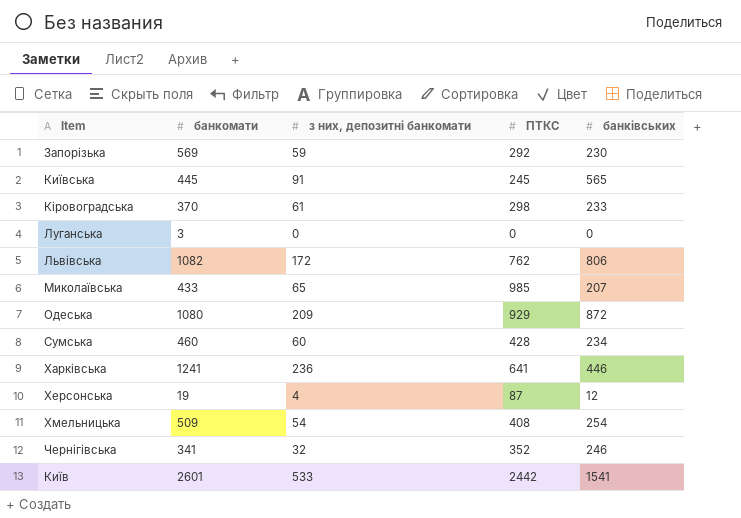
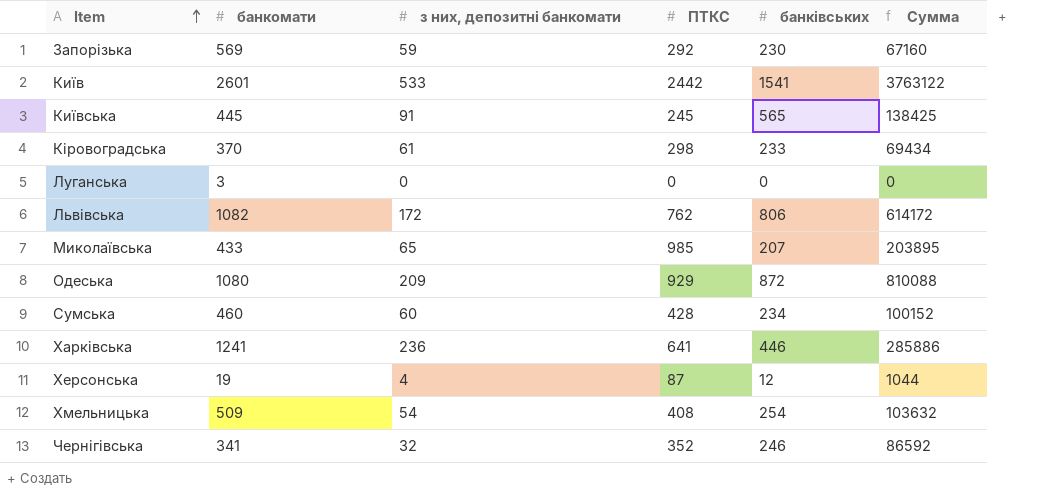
row order: none -> Item ascending
column Сумма | formula: none -> [ПТКС] * [банківських]

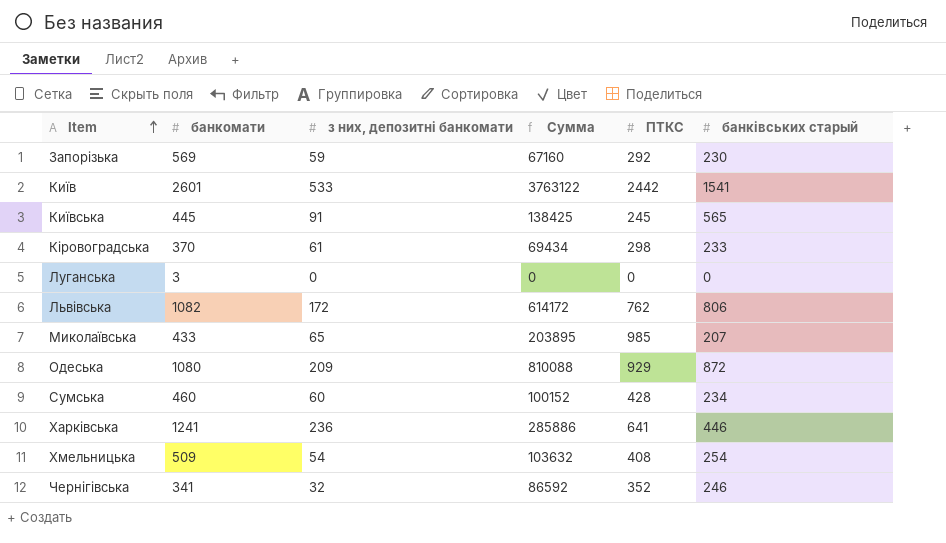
column Сумма | position: 6 -> 4
column name: банківських -> банківських старый
row Херсонська: 19 | 4 | 87 | 12 | 1044 -> none

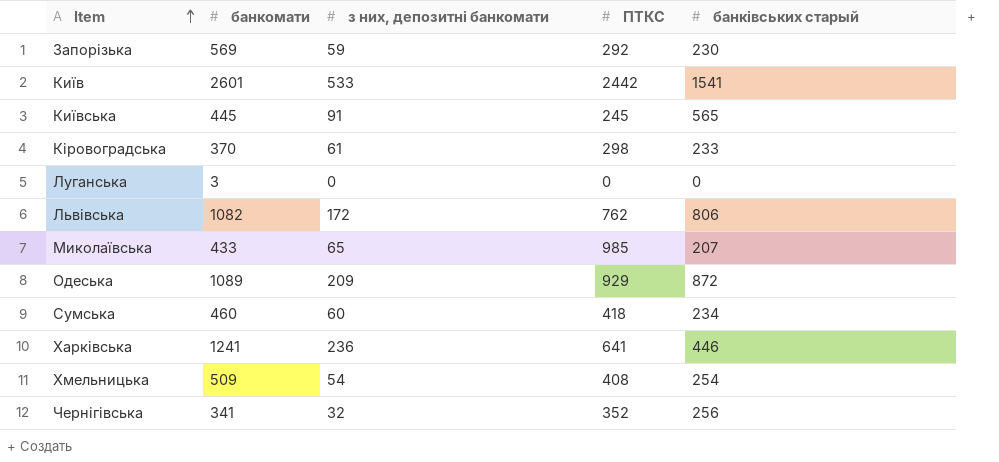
column Сумма | formula: [ПТКС] * [банківських старый] -> none
Одеська | банкомати: 1080 -> 1089
Сумська | ПТКС: 428 -> 418
Чернігівська | банківських старый: 246 -> 256

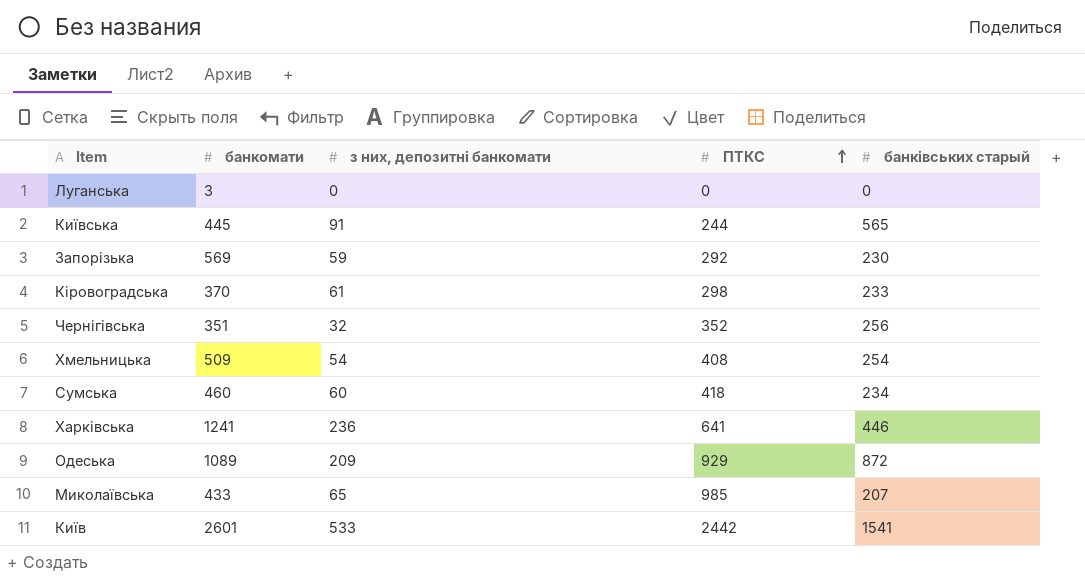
row order: Item ascending -> ПТКС ascending
row Львівська: 1082 | 172 | 762 | 806 -> none
Київська | ПТКС: 245 -> 244
Чернігівська | банкомати: 341 -> 351

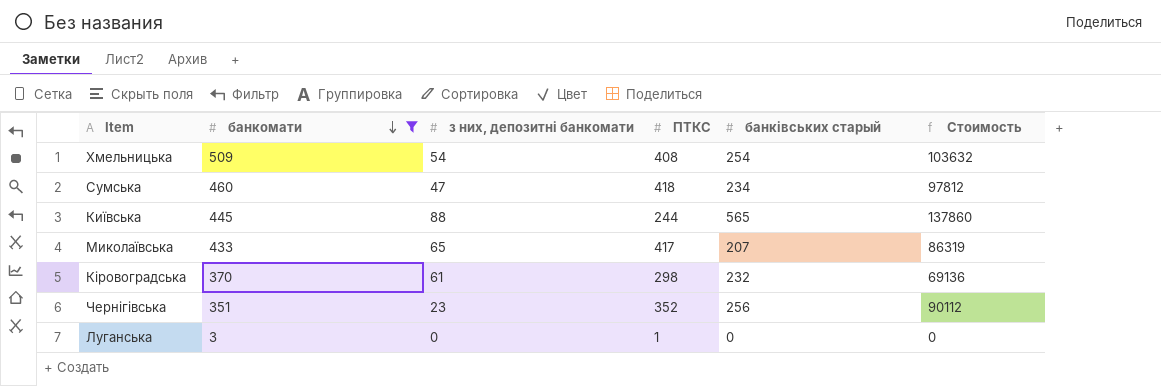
filter: none -> банкомати <= 509
row order: ПТКС ascending -> банкомати descending
column Стоимость | formula: none -> [ПТКС] * [банківських старый]
Сумська | з них, депозитні банкомати: 60 -> 47
Київська | з них, депозитні банкомати: 91 -> 88
Миколаївська | ПТКС: 985 -> 417
Кіровоградська | банківських старый: 233 -> 232
Чернігівська | з них, депозитні банкомати: 32 -> 23
Луганська | ПТКС: 0 -> 1

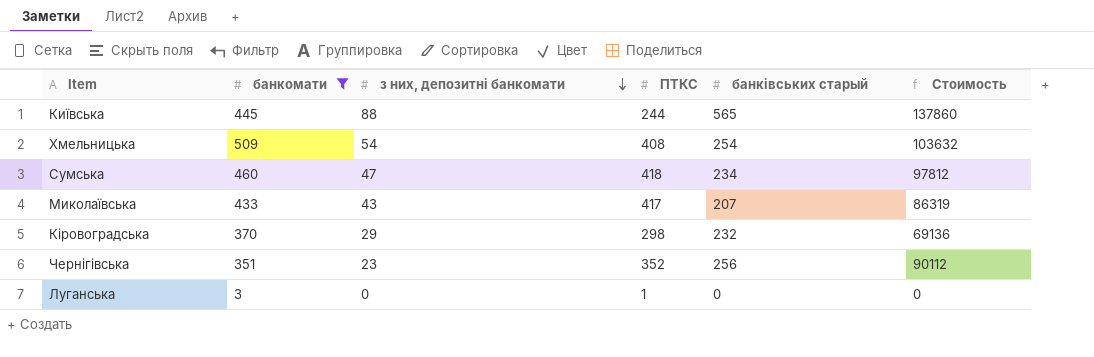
row order: банкомати descending -> з них, депозитні банкомати descending
Миколаївська | з них, депозитні банкомати: 65 -> 43
Кіровоградська | з них, депозитні банкомати: 61 -> 29

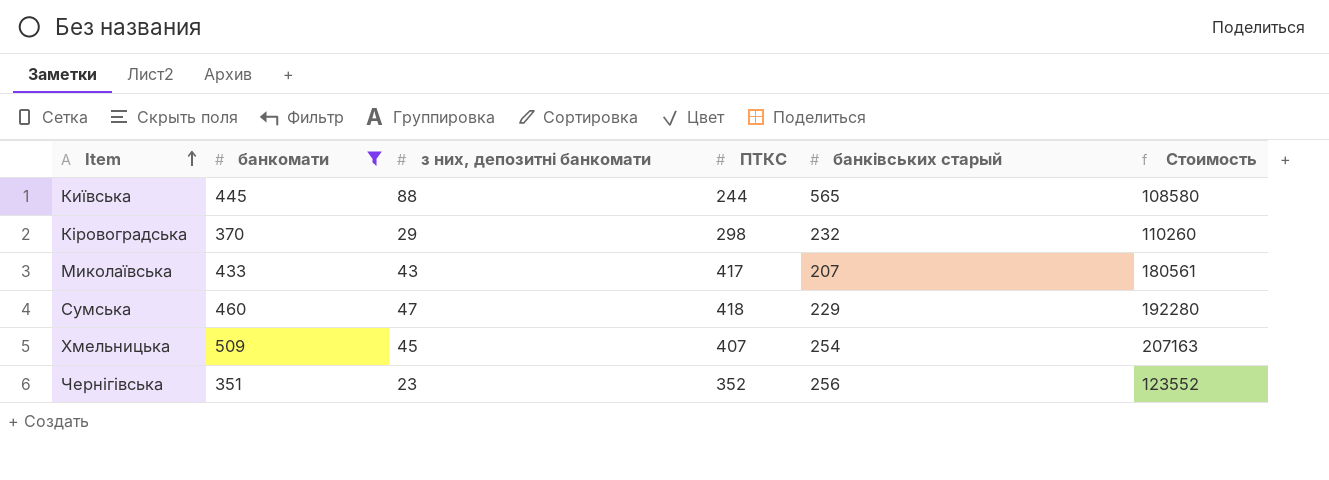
row order: з них, депозитні банкомати descending -> Item ascending
column Стоимость | formula: [ПТКС] * [банківських старый] -> [банкомати] * [ПТКС]
row Луганська: 3 | 0 | 1 | 0 | 0 -> none
Сумська | банківських старый: 234 -> 229
Хмельницька | з них, депозитні банкомати: 54 -> 45
Хмельницька | ПТКС: 408 -> 407

